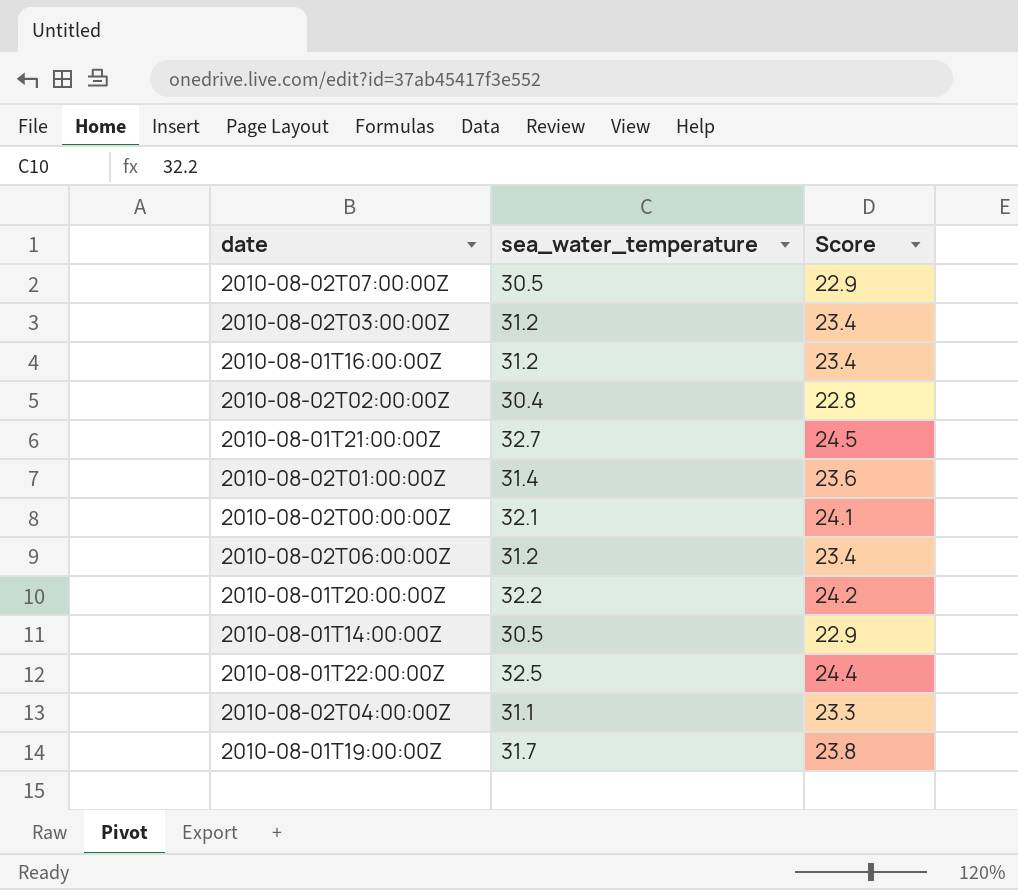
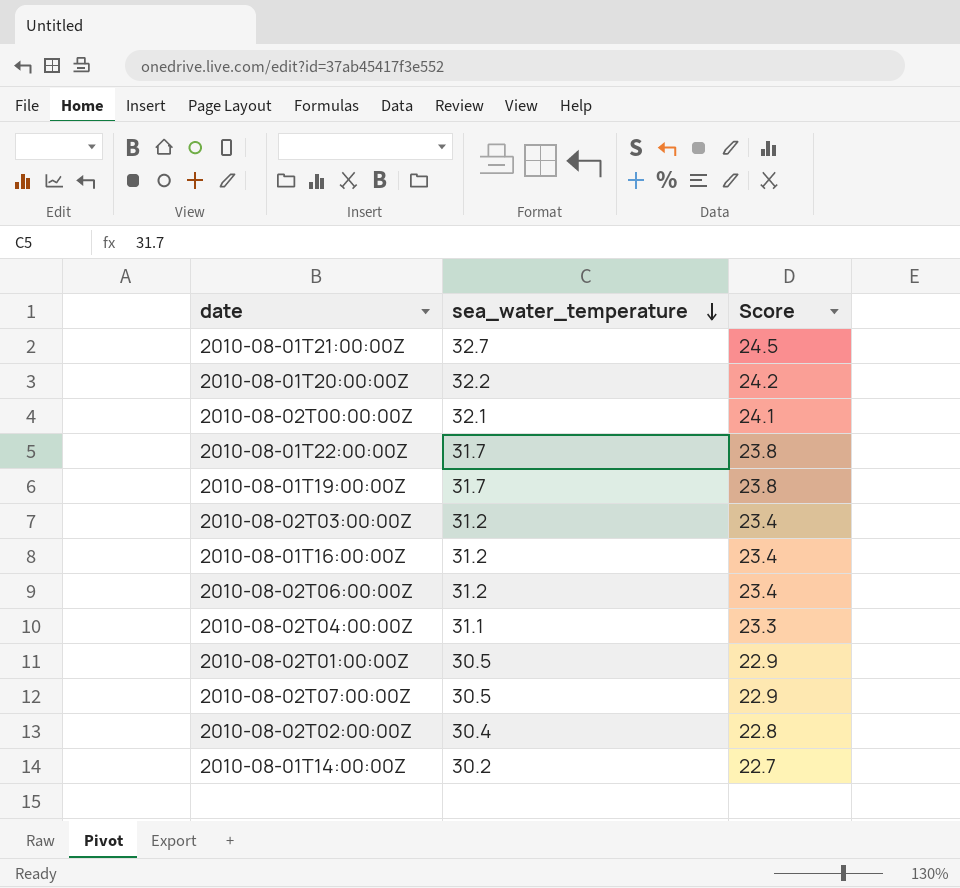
row order: none -> sea_water_temperature descending
2010-08-01T22:00:00Z | sea_water_temperature: 32.5 -> 31.7
2010-08-01T22:00:00Z | Score: 24.4 -> 23.8
2010-08-02T01:00:00Z | sea_water_temperature: 31.4 -> 30.5
2010-08-02T01:00:00Z | Score: 23.6 -> 22.9
2010-08-01T14:00:00Z | sea_water_temperature: 30.5 -> 30.2
2010-08-01T14:00:00Z | Score: 22.9 -> 22.7

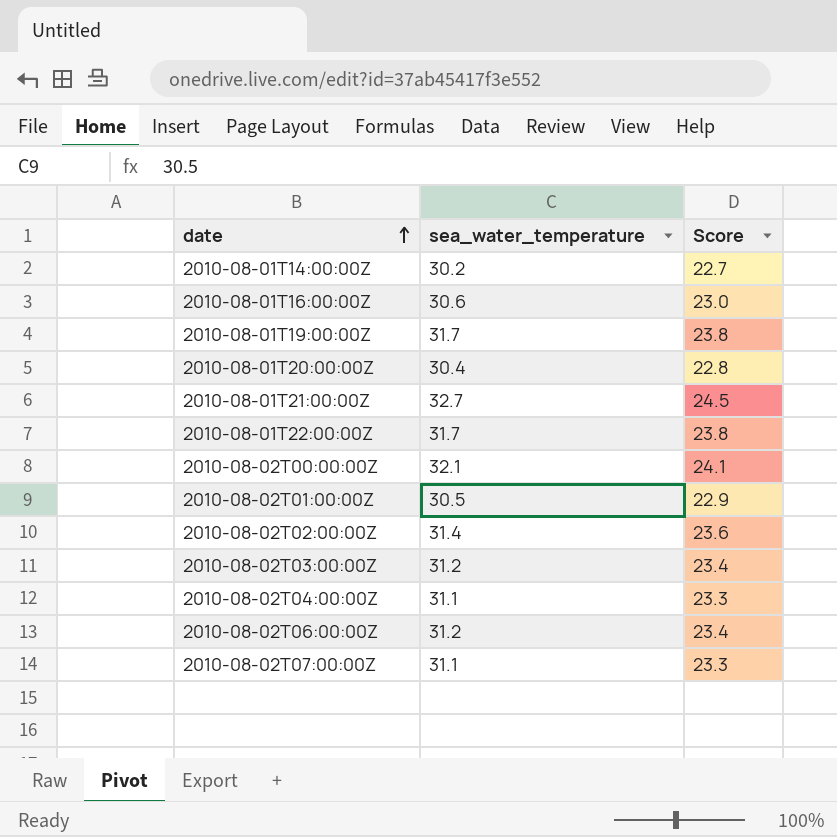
row order: sea_water_temperature descending -> date ascending
2010-08-01T16:00:00Z | sea_water_temperature: 31.2 -> 30.6
2010-08-01T16:00:00Z | Score: 23.4 -> 23.0
2010-08-01T20:00:00Z | sea_water_temperature: 32.2 -> 30.4
2010-08-01T20:00:00Z | Score: 24.2 -> 22.8
2010-08-02T02:00:00Z | sea_water_temperature: 30.4 -> 31.4
2010-08-02T02:00:00Z | Score: 22.8 -> 23.6
2010-08-02T07:00:00Z | sea_water_temperature: 30.5 -> 31.1
2010-08-02T07:00:00Z | Score: 22.9 -> 23.3

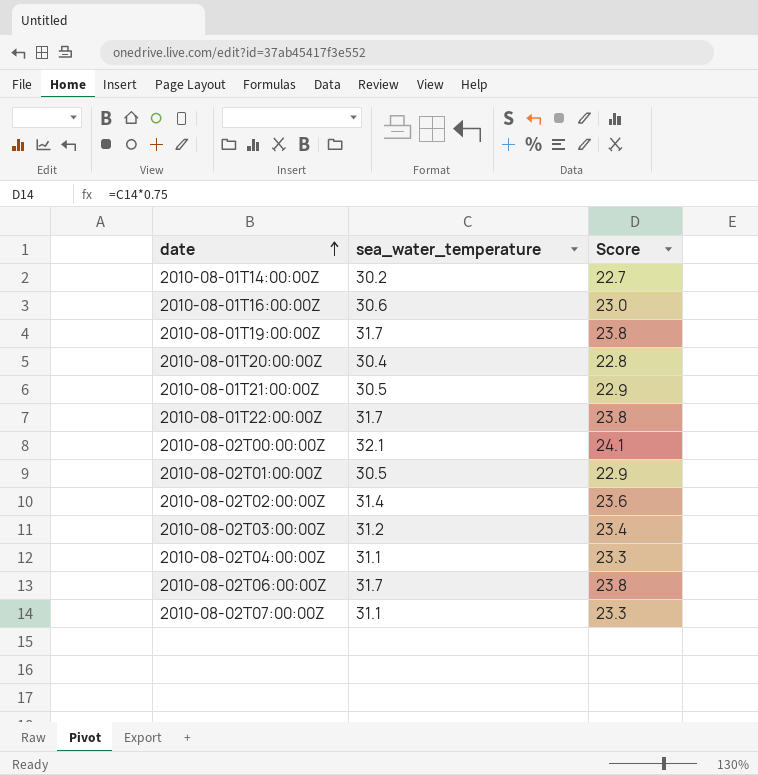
2010-08-01T21:00:00Z | sea_water_temperature: 32.7 -> 30.5
2010-08-01T21:00:00Z | Score: 24.5 -> 22.9
2010-08-02T06:00:00Z | sea_water_temperature: 31.2 -> 31.7
2010-08-02T06:00:00Z | Score: 23.4 -> 23.8

